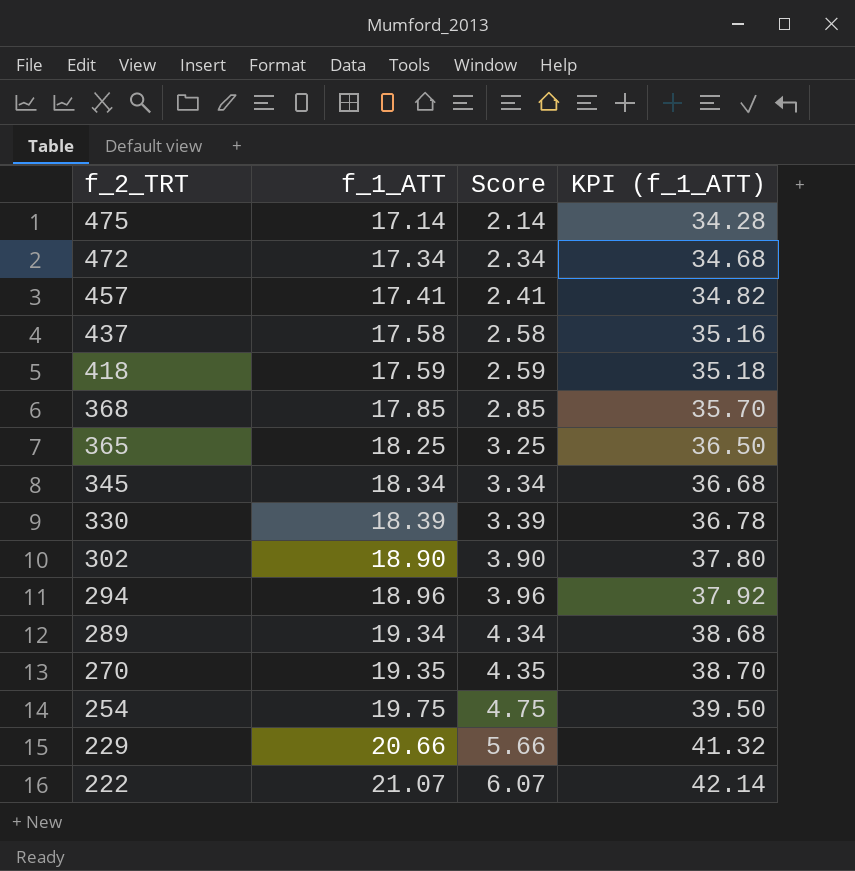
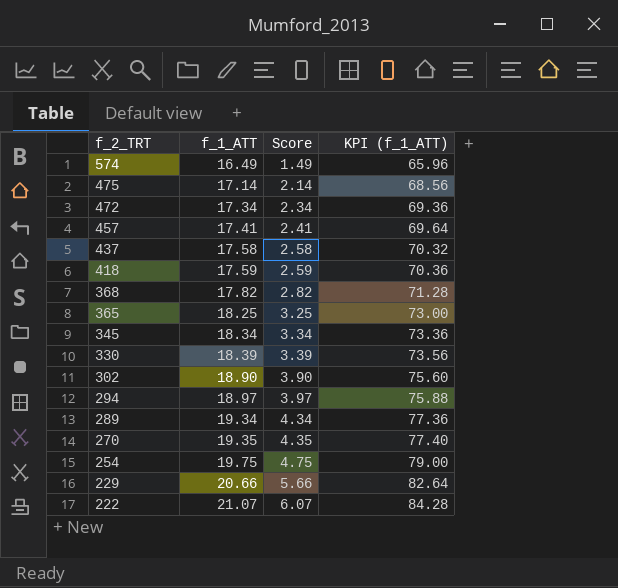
column KPI (f_1_ATT) | formula: [f_1_ATT] * 2 -> [f_1_ATT] * 4
row 574: none -> 16.49 | 1.49 | 65.96
368 | f_1_ATT: 17.85 -> 17.82
368 | Score: 2.85 -> 2.82
294 | f_1_ATT: 18.96 -> 18.97
294 | Score: 3.96 -> 3.97

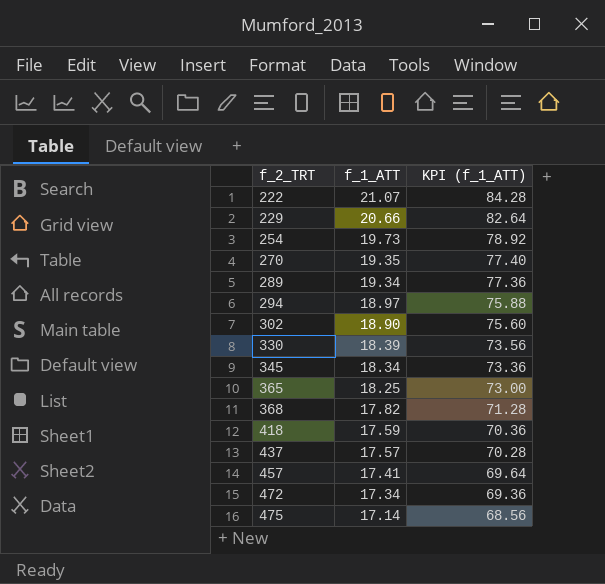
row order: f_2_TRT descending -> f_2_TRT ascending
column Score | formula: [f_1_ATT] - 15 -> none
row 574: 16.49 | 1.49 | 65.96 -> none
254 | f_1_ATT: 19.75 -> 19.73
254 | KPI (f_1_ATT): 79.00 -> 78.92
437 | f_1_ATT: 17.58 -> 17.57
437 | KPI (f_1_ATT): 70.32 -> 70.28

